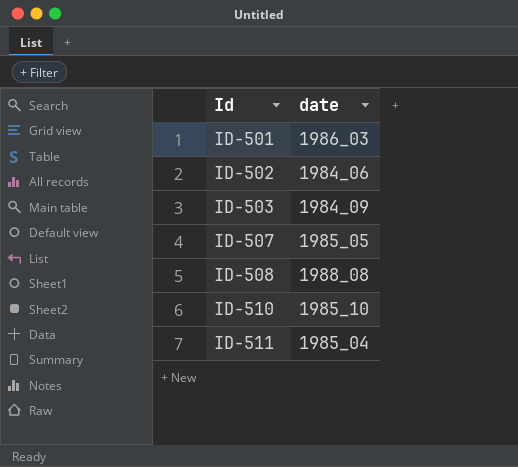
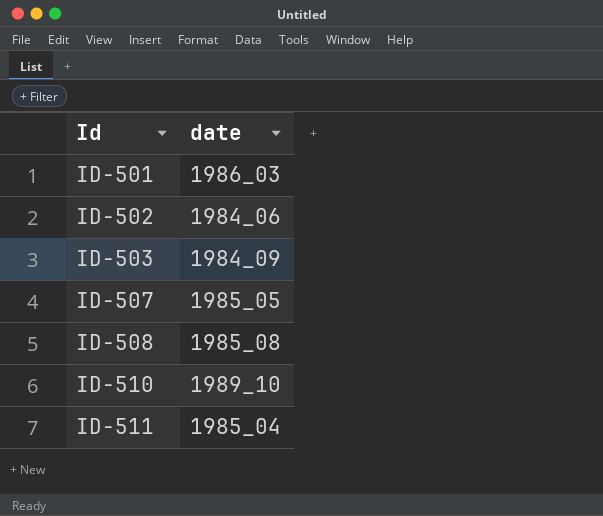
ID-508 | date: 1988_08 -> 1985_08
ID-510 | date: 1985_10 -> 1989_10

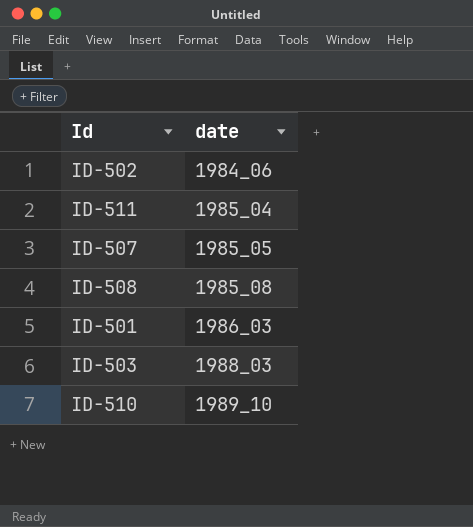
row order: Id ascending -> date ascending
ID-503 | date: 1984_09 -> 1988_03

